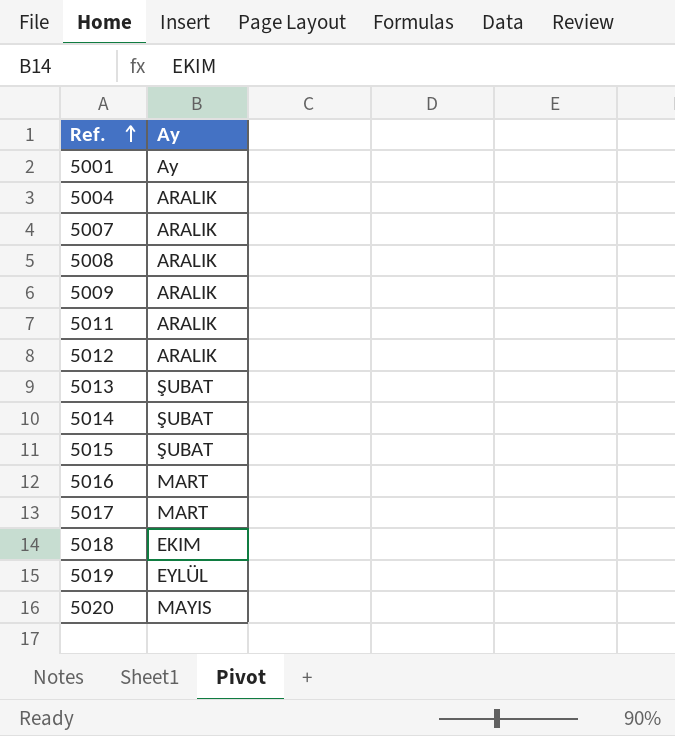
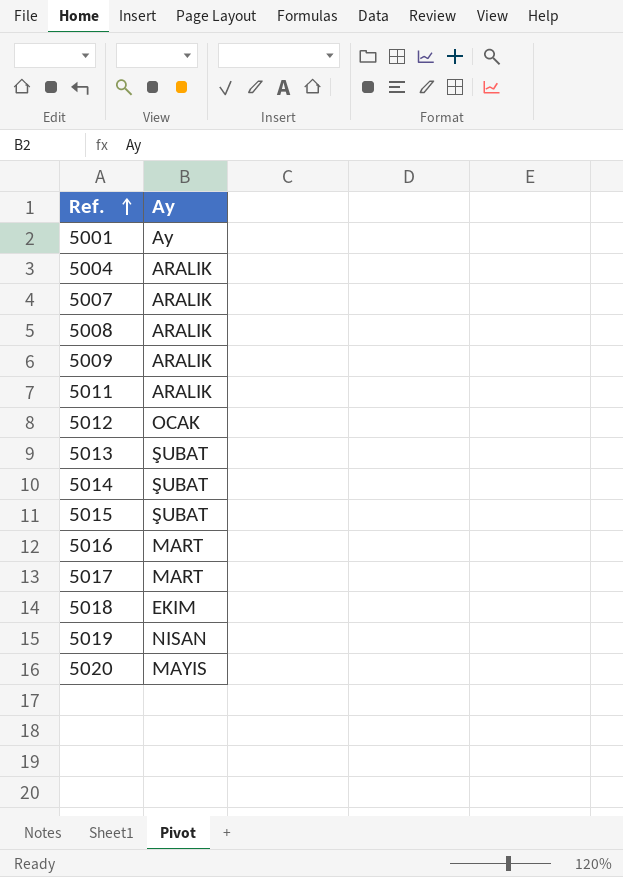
5012 | Ay: ARALIK -> OCAK
5019 | Ay: EYLÜL -> NISAN

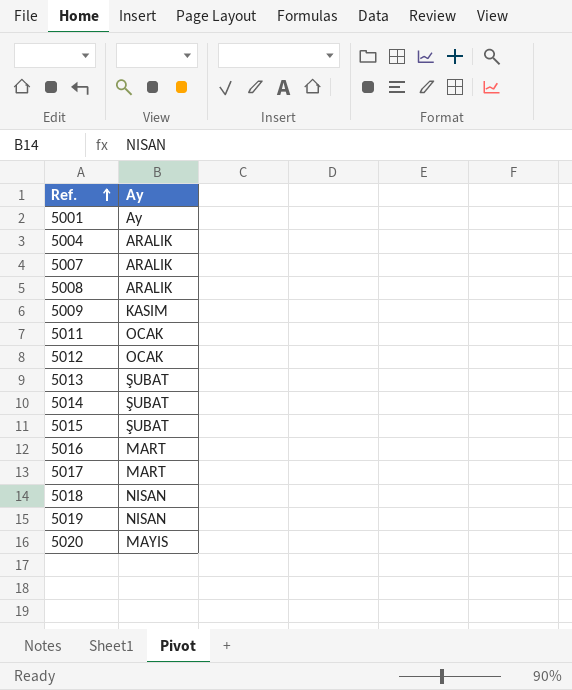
5009 | Ay: ARALIK -> KASIM
5011 | Ay: ARALIK -> OCAK
5018 | Ay: EKIM -> NISAN

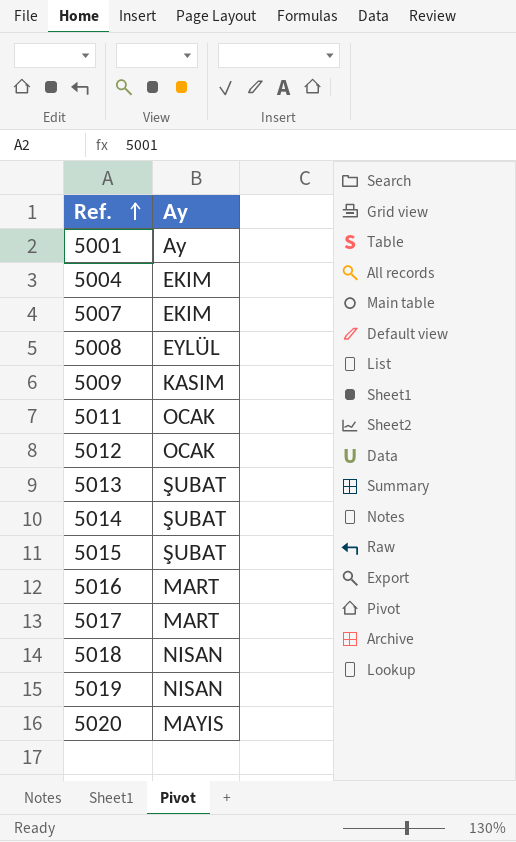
5004 | Ay: ARALIK -> EKIM
5007 | Ay: ARALIK -> EKIM
5008 | Ay: ARALIK -> EYLÜL

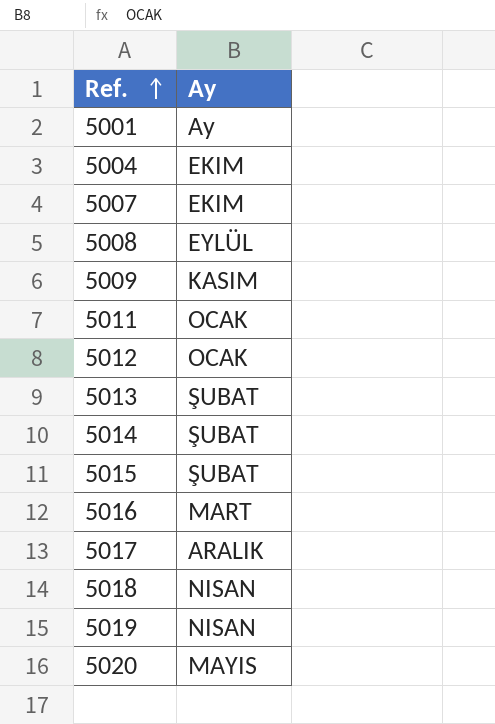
5017 | Ay: MART -> ARALIK

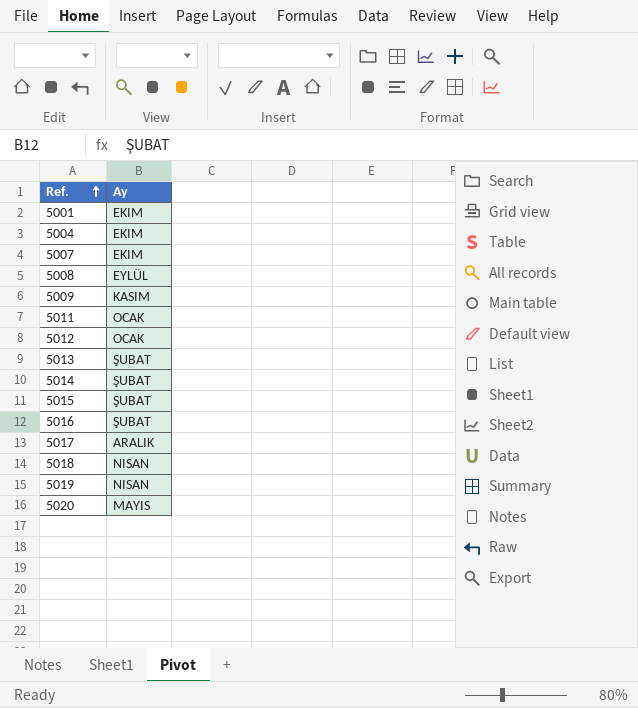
5001 | Ay: Ay -> EKIM
5016 | Ay: MART -> ŞUBAT

